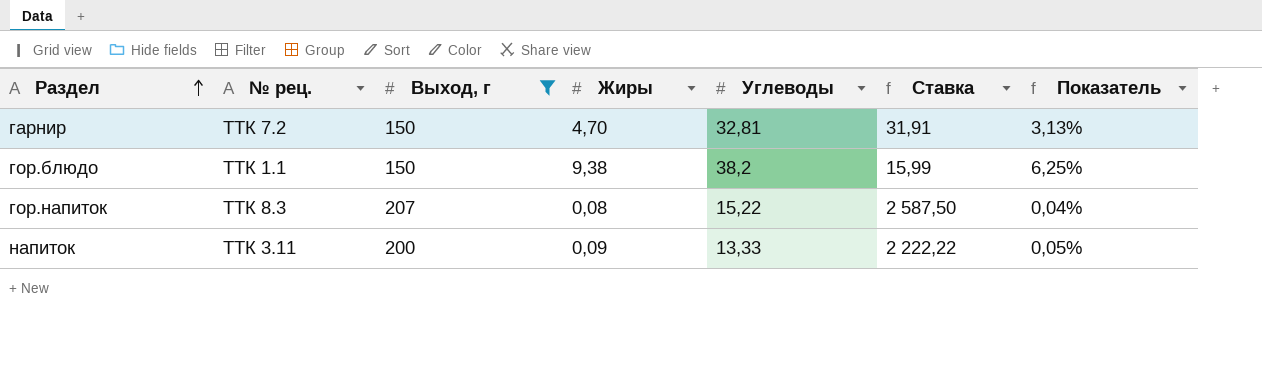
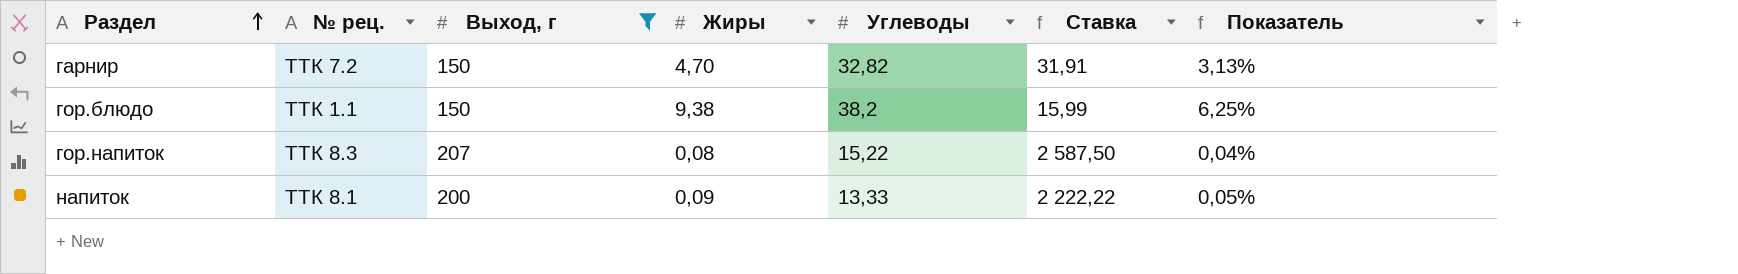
гарнир | Углеводы: 32,81 -> 32,82
напиток | № рец.: ТТК 3.11 -> ТТК 8.1

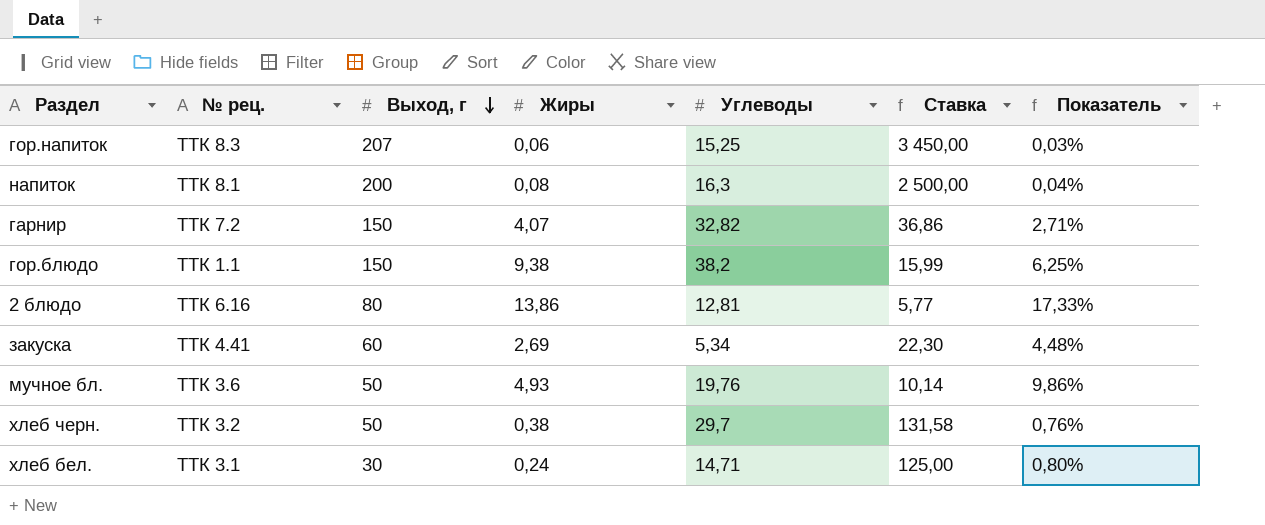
filter: Выход, г >= 150 -> none
row order: Раздел ascending -> Выход, г descending
гор.напиток | Жиры: 0,08 -> 0,06
гор.напиток | Углеводы: 15,22 -> 15,25
гор.напиток | Ставка: 2 587,50 -> 3 450,00
гор.напиток | Показатель: 0,04% -> 0,03%
напиток | Жиры: 0,09 -> 0,08
напиток | Углеводы: 13,33 -> 16,3
напиток | Ставка: 2 222,22 -> 2 500,00
напиток | Показатель: 0,05% -> 0,04%
гарнир | Жиры: 4,70 -> 4,07
гарнир | Ставка: 31,91 -> 36,86
гарнир | Показатель: 3,13% -> 2,71%

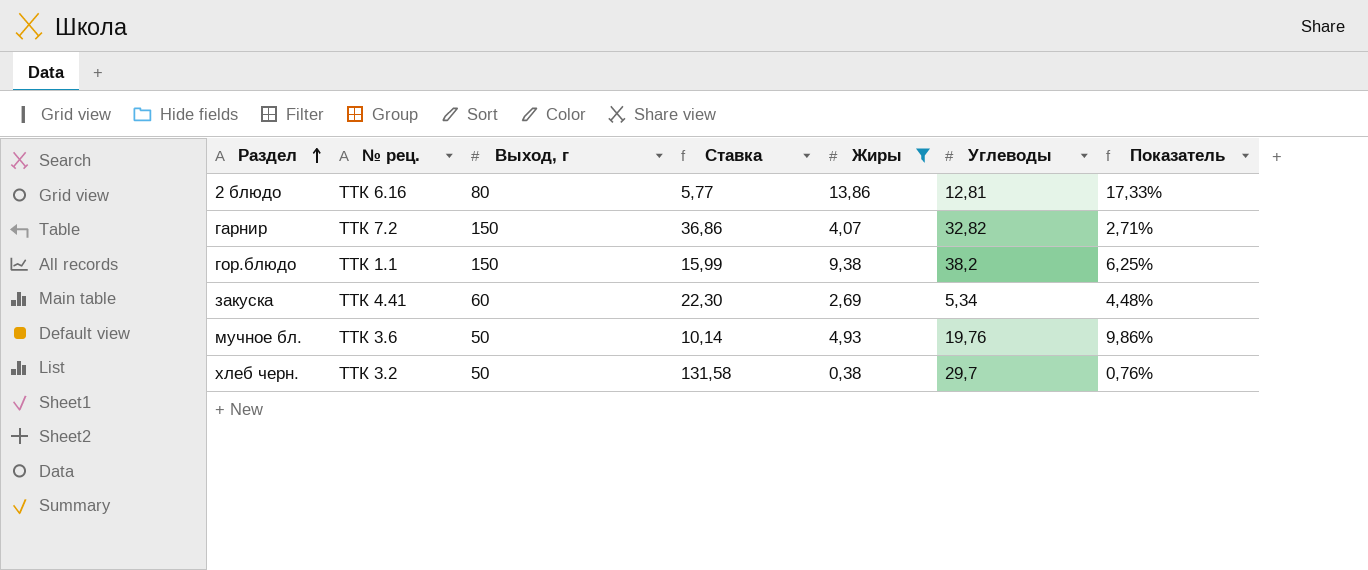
filter: none -> Жиры >= 0,38
row order: Выход, г descending -> Раздел ascending
column Ставка | position: 6 -> 4

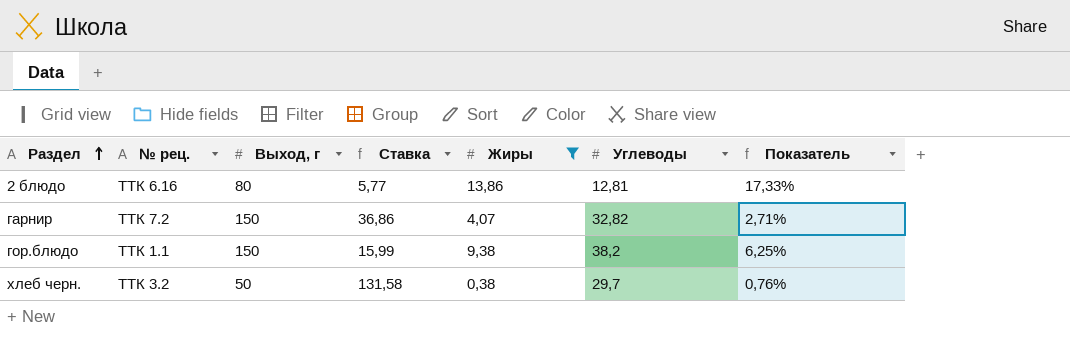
row закуска: ТТК 4.41 | 60 | 22,30 | 2,69 | 5,34 | 4,48% -> none
row мучное бл.: ТТК 3.6 | 50 | 10,14 | 4,93 | 19,76 | 9,86% -> none

